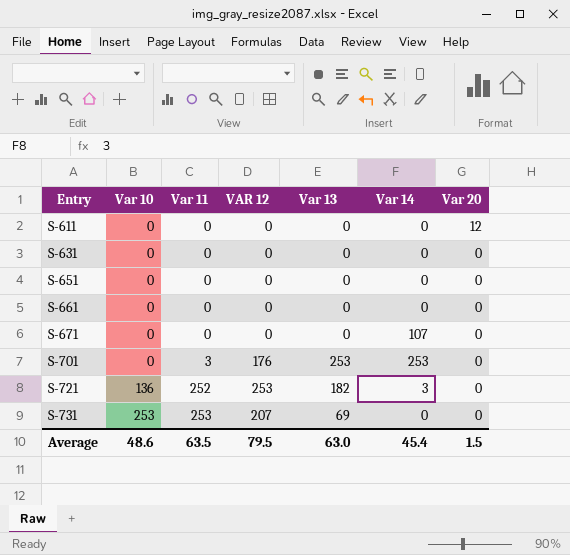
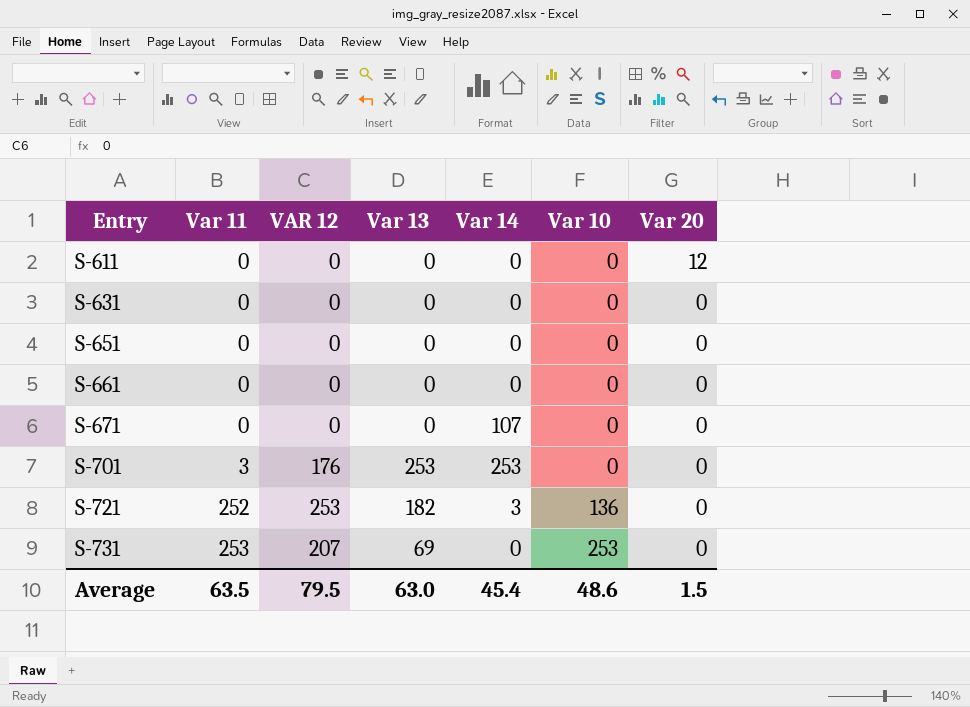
column Var 10 | position: 2 -> 6

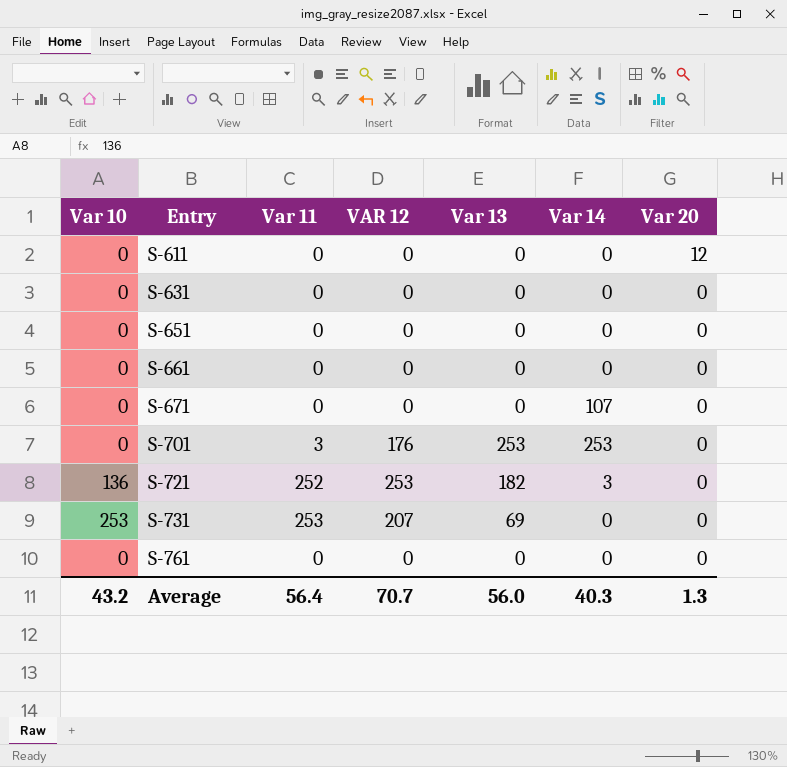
column Var 10 | position: 6 -> 1
row S-761: none -> 0 | 0 | 0 | 0 | 0 | 0
Average | Var 10: 48.6 -> 43.2
Average | Var 11: 63.5 -> 56.4
Average | VAR 12: 79.5 -> 70.7
Average | Var 13: 63.0 -> 56.0
Average | Var 14: 45.4 -> 40.3
Average | Var 20: 1.5 -> 1.3

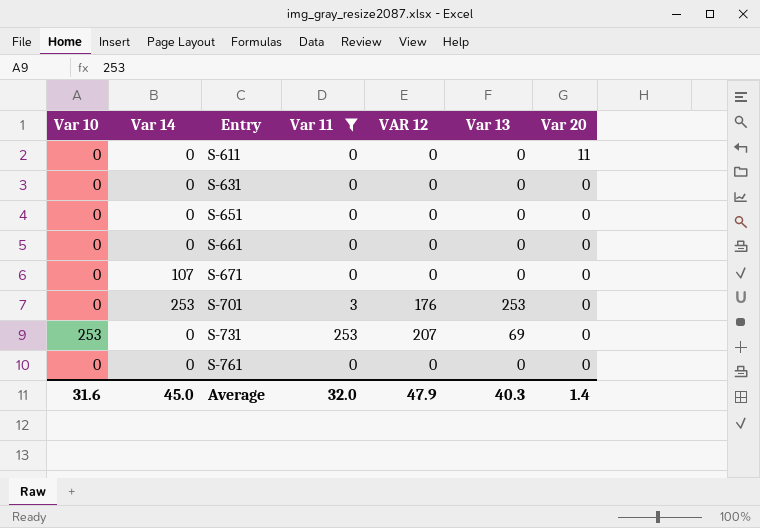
filter: none -> Var 11 != 252
column Var 14 | position: 6 -> 2
S-611 | Var 20: 12 -> 11
Average | Var 10: 43.2 -> 31.6
Average | Var 14: 40.3 -> 45.0
Average | Var 11: 56.4 -> 32.0
Average | VAR 12: 70.7 -> 47.9
Average | Var 13: 56.0 -> 40.3
Average | Var 20: 1.3 -> 1.4

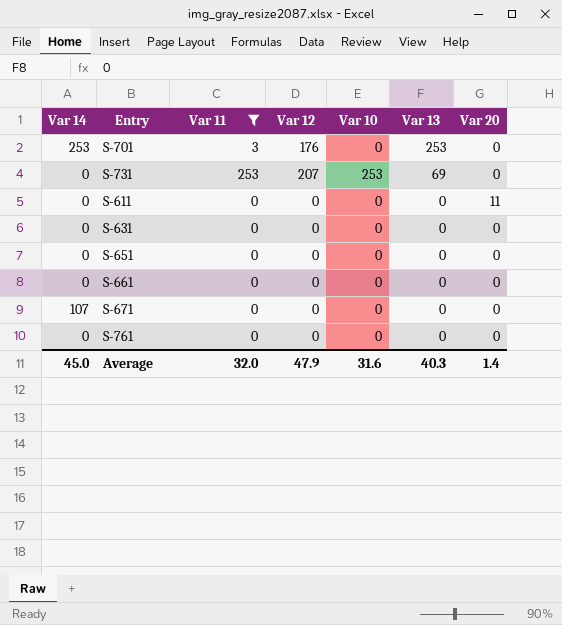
row order: Entry ascending -> Var 13 descending
column name: VAR 12 -> Var 12
column Var 10 | position: 1 -> 5

